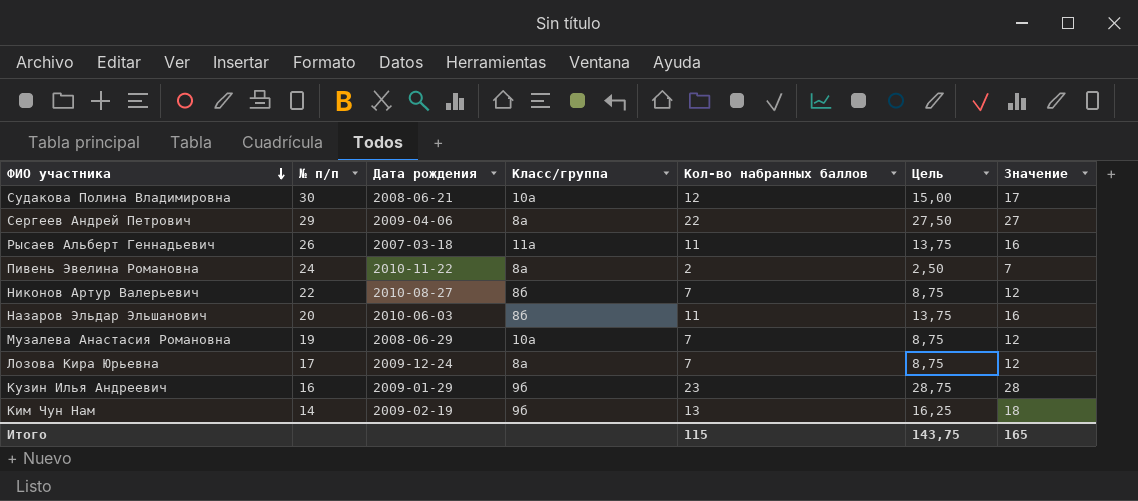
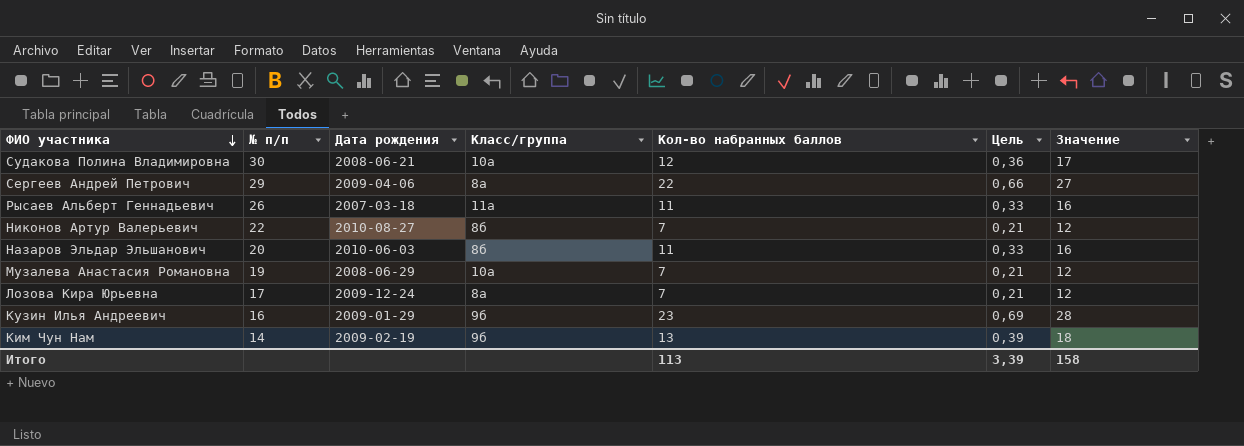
column Цель | formula: [Кол-во набранных баллов] * 1,25 -> [Кол-во набранных баллов] * 0,03
row Пивень Эвелина Романовна: 24 | 2010-11-22 | 8а | 2 | 2,50 | 7 -> none
Итого | Кол-во набранных баллов: 115 -> 113
Итого | Цель: 143,75 -> 3,39
Итого | Значение: 165 -> 158

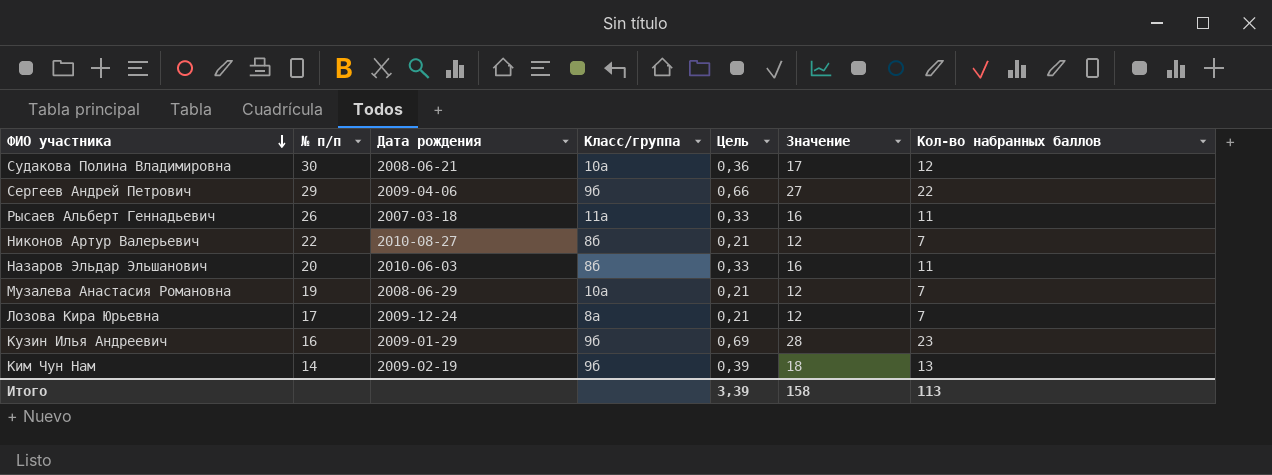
column Кол-во набранных баллов | position: 5 -> 7
Сергеев Андрей Петрович | Класс/группа: 8а -> 9б

